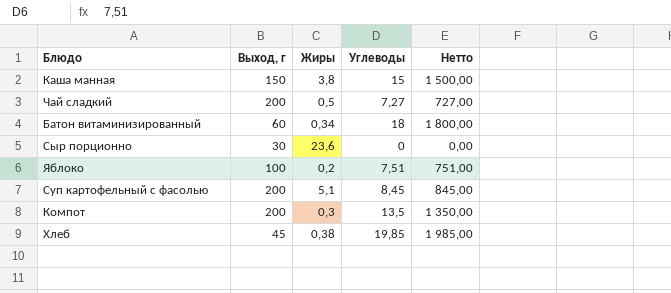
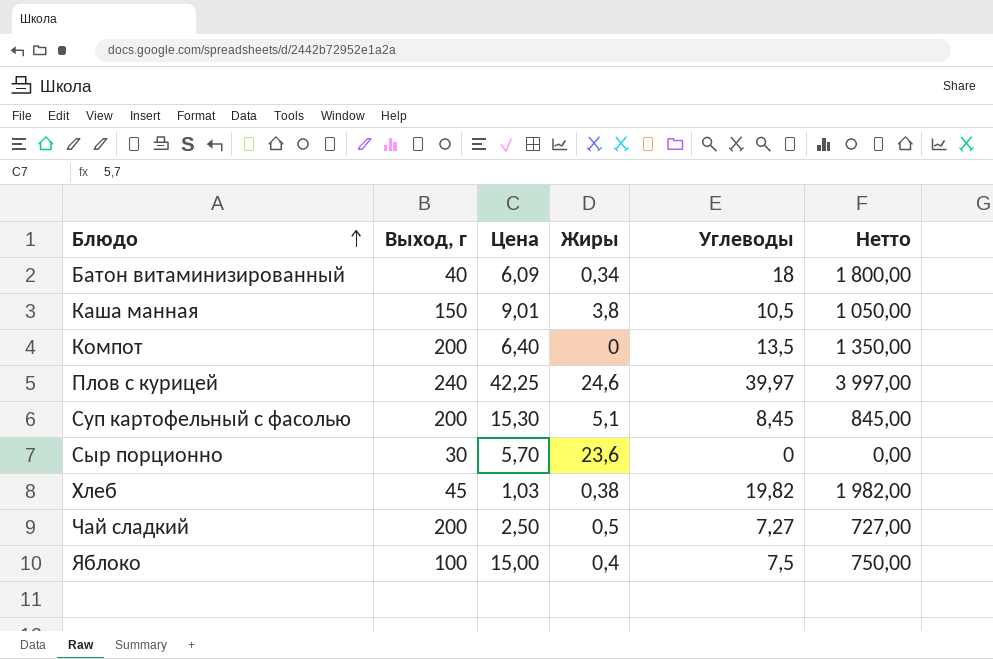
row order: none -> Блюдо ascending
column Цена | position: none -> 3
Батон витаминизированный | Выход, г: 60 -> 40
Каша манная | Углеводы: 15 -> 10,5
Каша манная | Нетто: 1 500,00 -> 1 050,00
Компот | Жиры: 0,3 -> 0
row Плов с курицей: none -> 240 | 42,25 | 24,6 | 39,97 | 3 997,00
Хлеб | Углеводы: 19,85 -> 19,82
Хлеб | Нетто: 1 985,00 -> 1 982,00
Яблоко | Жиры: 0,2 -> 0,4
Яблоко | Углеводы: 7,51 -> 7,5
Яблоко | Нетто: 751,00 -> 750,00

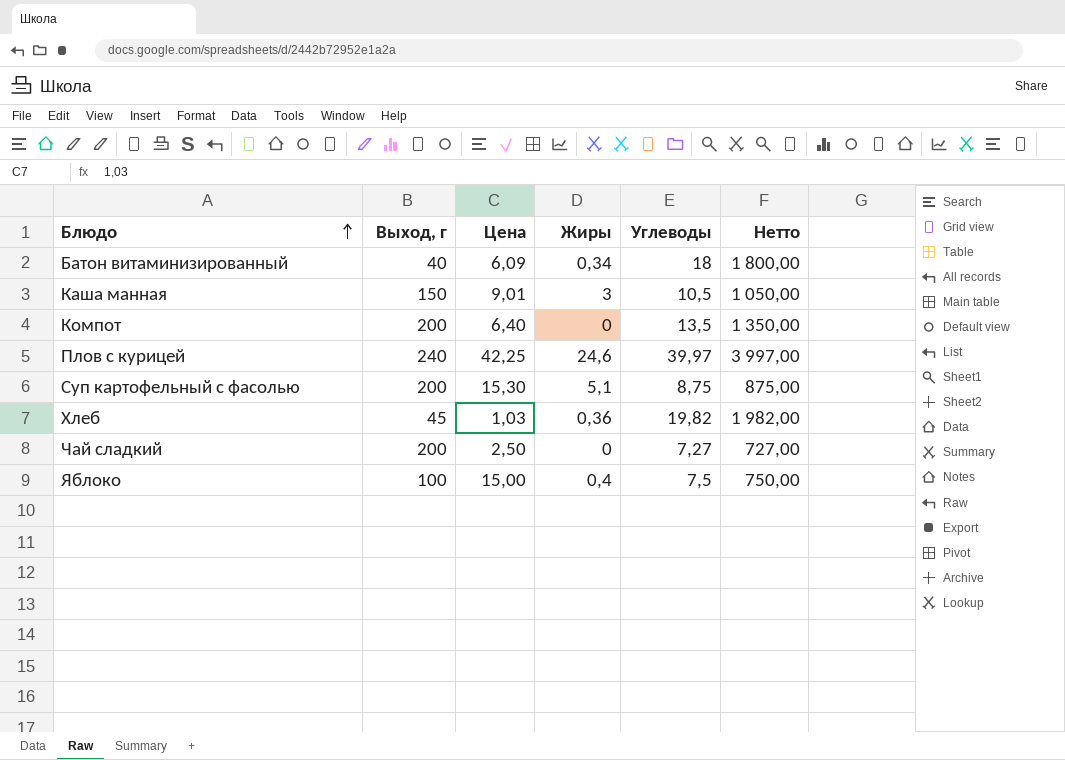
row Сыр порционно: 30 | 5,70 | 23,6 | 0 | 0,00 -> none
Каша манная | Жиры: 3,8 -> 3
Суп картофельный с фасолью | Углеводы: 8,45 -> 8,75
Суп картофельный с фасолью | Нетто: 845,00 -> 875,00
Хлеб | Жиры: 0,38 -> 0,36
Чай сладкий | Жиры: 0,5 -> 0

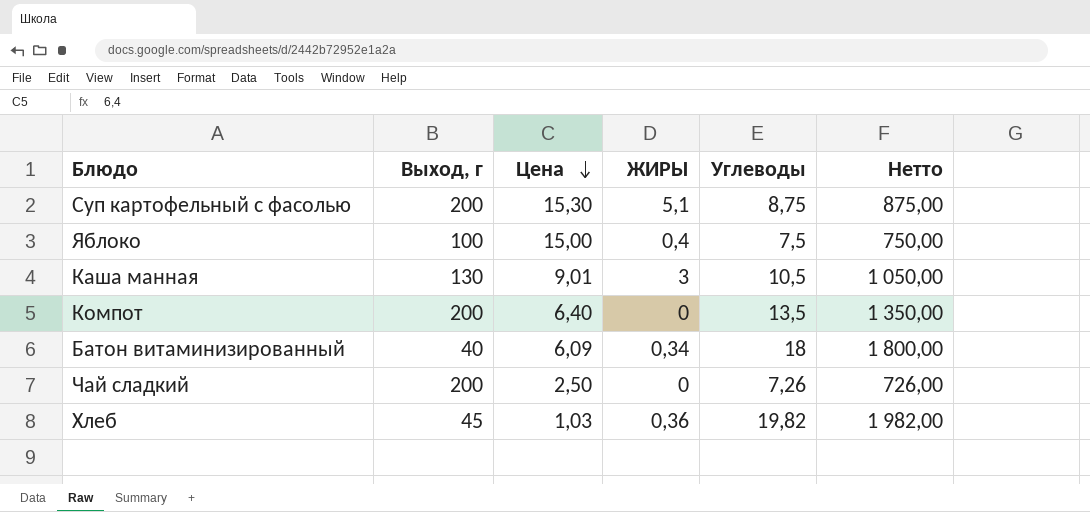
row order: Блюдо ascending -> Цена descending
column name: Жиры -> ЖИРЫ
row Плов с курицей: 240 | 42,25 | 24,6 | 39,97 | 3 997,00 -> none
Каша манная | Выход, г: 150 -> 130
Чай сладкий | Углеводы: 7,27 -> 7,26
Чай сладкий | Нетто: 727,00 -> 726,00

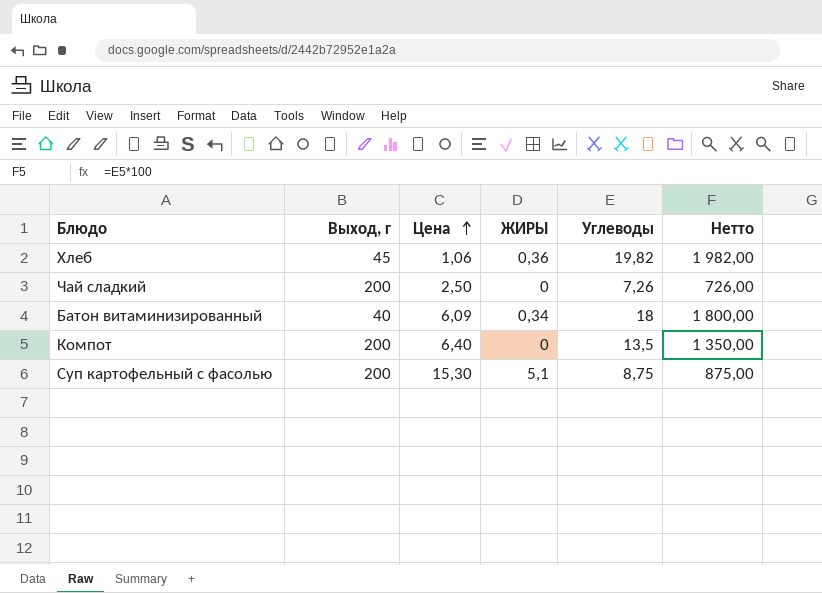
row order: Цена descending -> Цена ascending
row Яблоко: 100 | 15,00 | 0,4 | 7,5 | 750,00 -> none
row Каша манная: 130 | 9,01 | 3 | 10,5 | 1 050,00 -> none
Хлеб | Цена: 1,03 -> 1,06

